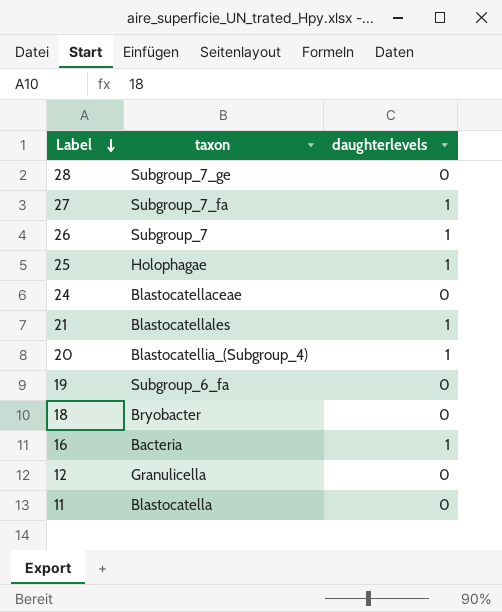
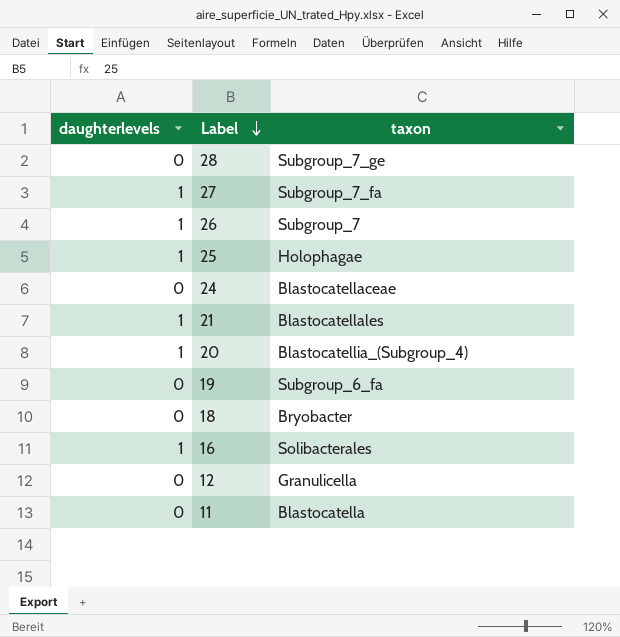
column daughterlevels | position: 3 -> 1
16 | taxon: Bacteria -> Solibacterales

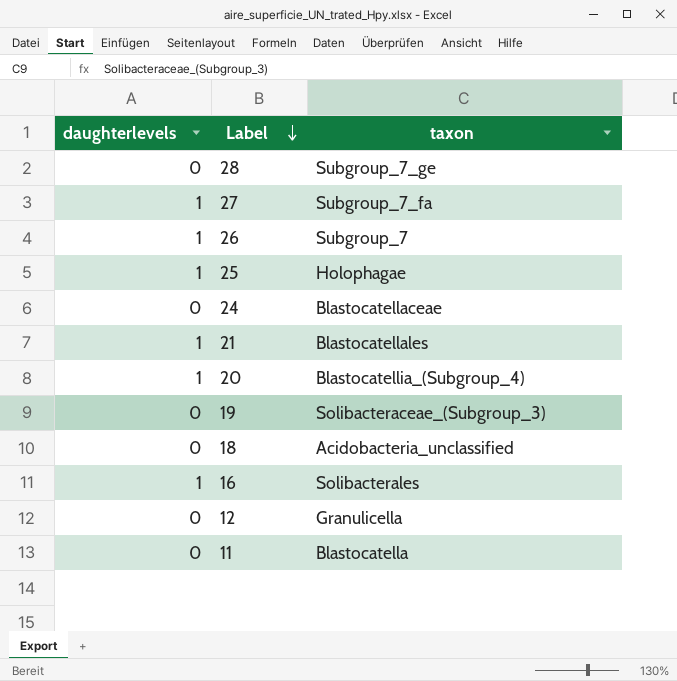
19 | taxon: Subgroup_6_fa -> Solibacteraceae_(Subgroup_3)
18 | taxon: Bryobacter -> Acidobacteria_unclassified

